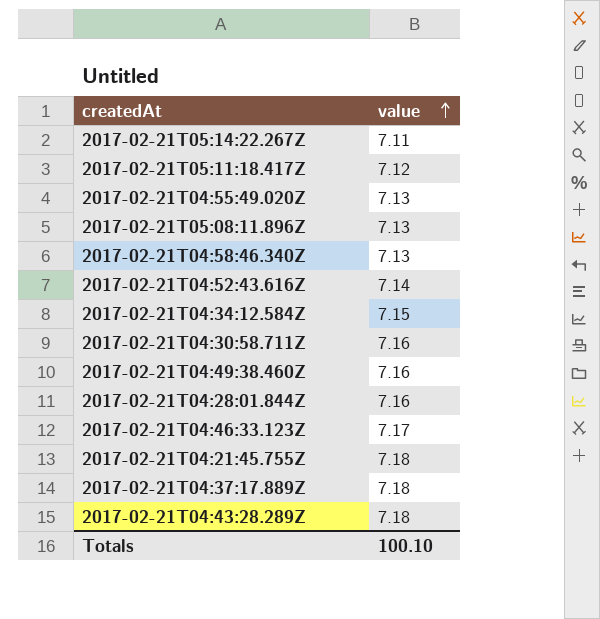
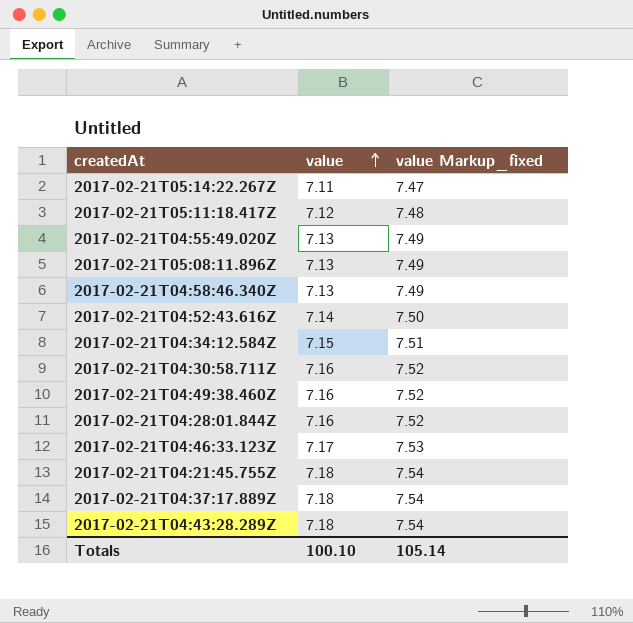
column value Markup_fixed | formula: none -> [value] * 1.05

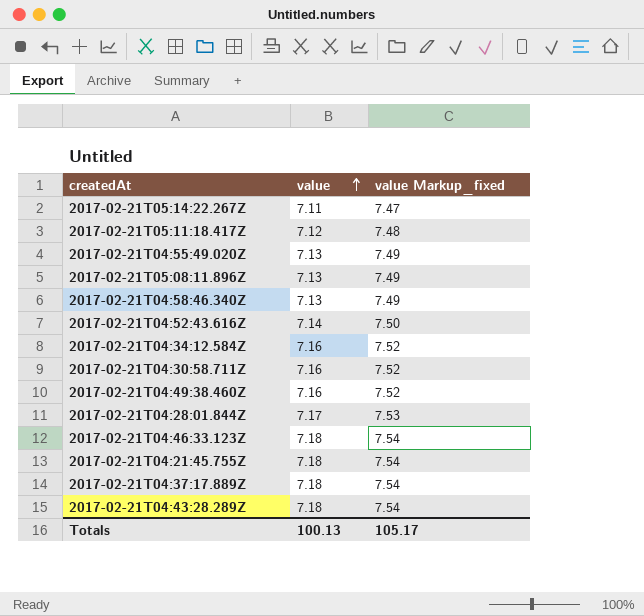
2017-02-21T04:34:12.584Z | value: 7.15 -> 7.16
2017-02-21T04:34:12.584Z | value Markup_fixed: 7.51 -> 7.52
2017-02-21T04:28:01.844Z | value: 7.16 -> 7.17
2017-02-21T04:28:01.844Z | value Markup_fixed: 7.52 -> 7.53
2017-02-21T04:46:33.123Z | value: 7.17 -> 7.18
2017-02-21T04:46:33.123Z | value Markup_fixed: 7.53 -> 7.54
Totals | value: 100.10 -> 100.13
Totals | value Markup_fixed: 105.14 -> 105.17

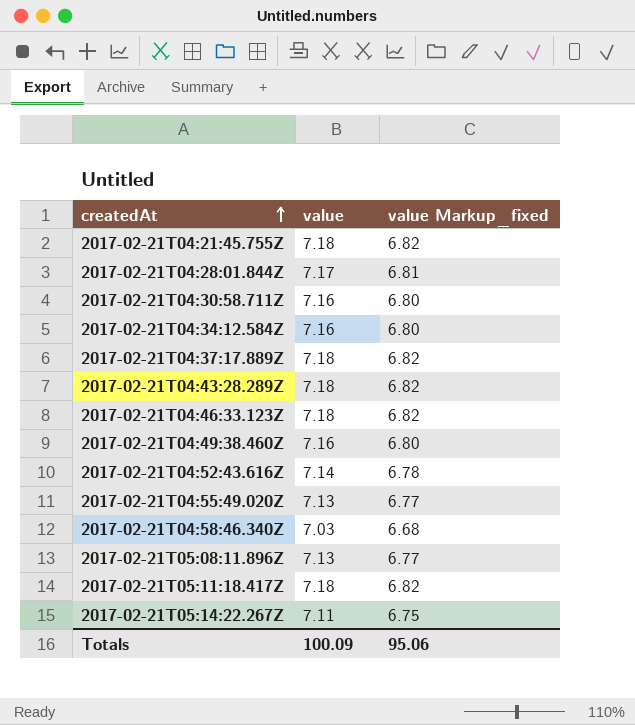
row order: value ascending -> createdAt ascending
column value Markup_fixed | formula: [value] * 1.05 -> [value] * 0.95
2017-02-21T04:58:46.340Z | value: 7.13 -> 7.03
2017-02-21T05:11:18.417Z | value: 7.12 -> 7.18
Totals | value: 100.13 -> 100.09
Totals | value Markup_fixed: 105.17 -> 95.06

